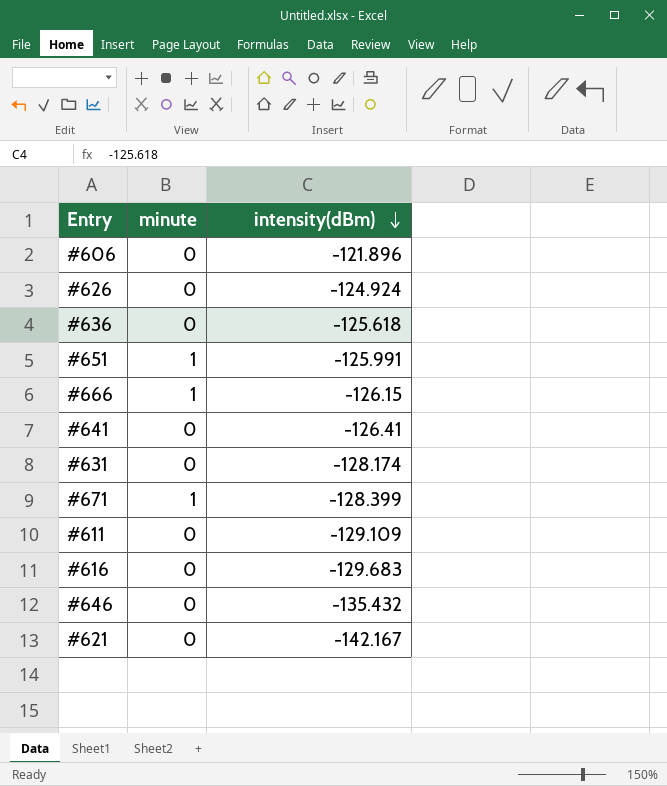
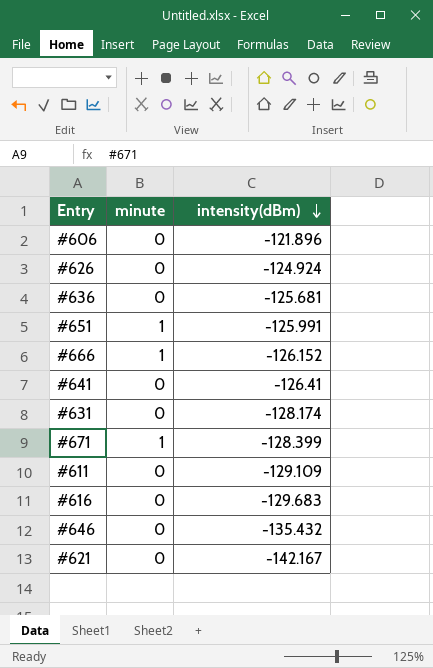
#636 | intensity(dBm): -125.618 -> -125.681
#666 | intensity(dBm): -126.15 -> -126.152

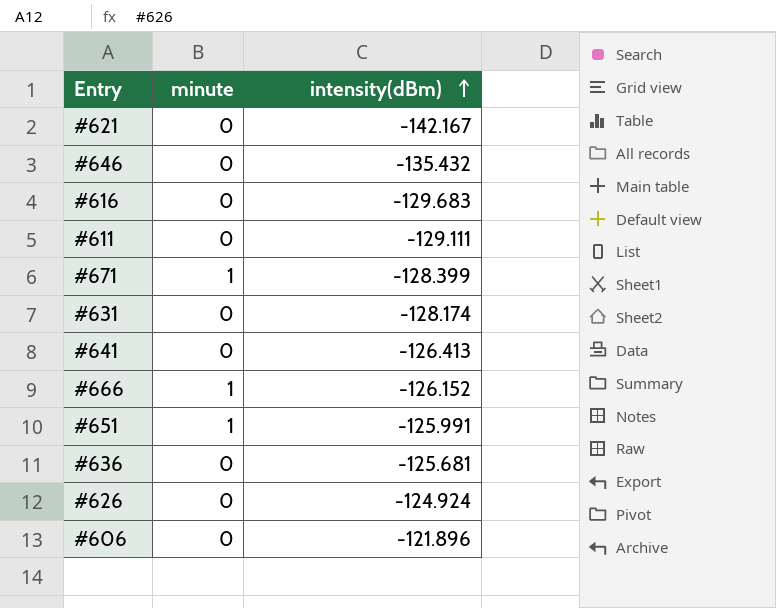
row order: intensity(dBm) descending -> intensity(dBm) ascending
#611 | intensity(dBm): -129.109 -> -129.111
#641 | intensity(dBm): -126.41 -> -126.413

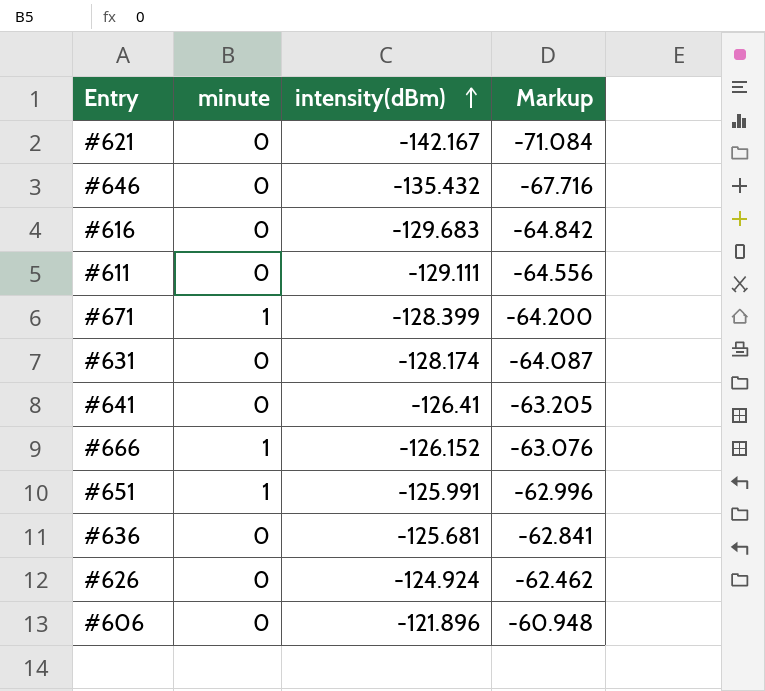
column Markup | formula: none -> [intensity(dBm)] * 0.5
#641 | intensity(dBm): -126.413 -> -126.41

